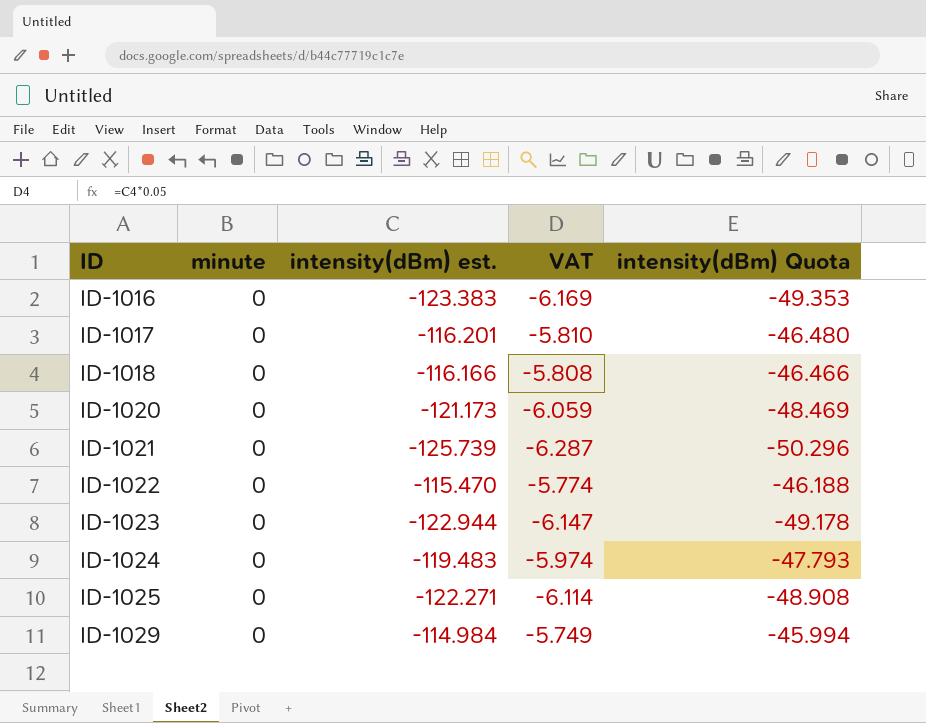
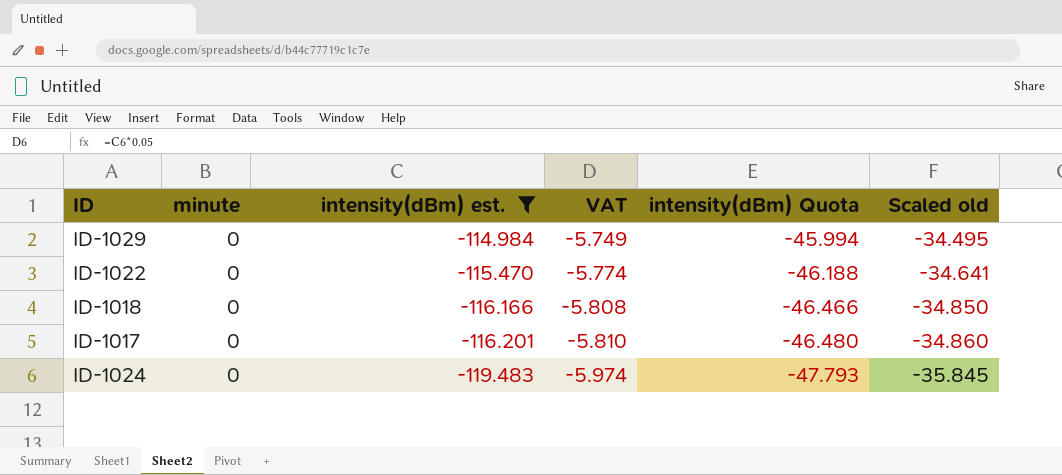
filter: none -> intensity(dBm) est. >= -119.483
row order: ID ascending -> intensity(dBm) est. descending
column Scaled old | formula: none -> [intensity(dBm) est.] * 0.3

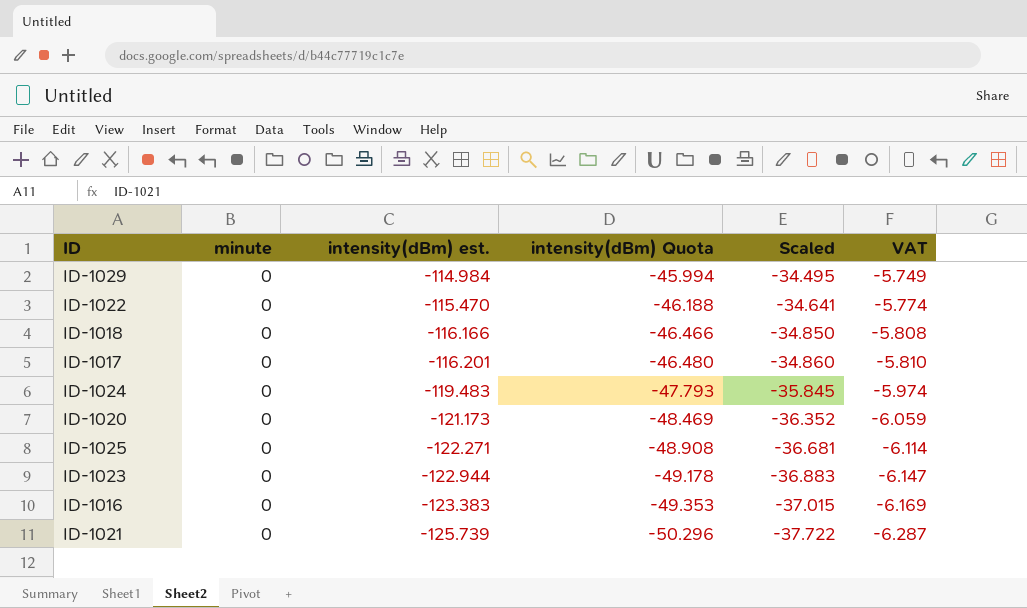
filter: intensity(dBm) est. >= -119.483 -> none
column name: Scaled old -> Scaled
column VAT | position: 4 -> 6

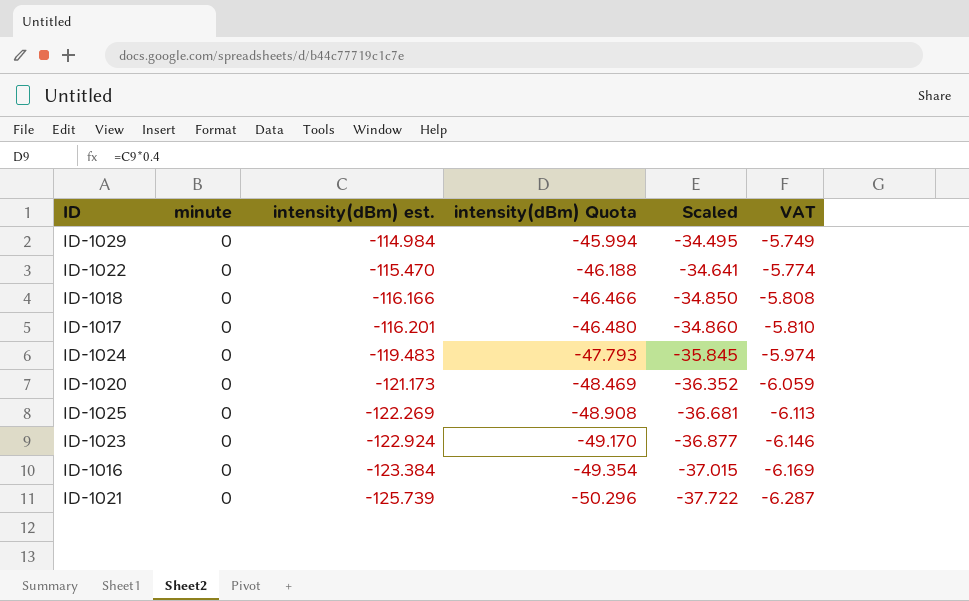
ID-1025 | intensity(dBm) est.: -122.271 -> -122.269
ID-1025 | VAT: -6.114 -> -6.113
ID-1023 | intensity(dBm) est.: -122.944 -> -122.924
ID-1023 | intensity(dBm) Quota: -49.178 -> -49.170
ID-1023 | Scaled: -36.883 -> -36.877
ID-1023 | VAT: -6.147 -> -6.146
ID-1016 | intensity(dBm) est.: -123.383 -> -123.384
ID-1016 | intensity(dBm) Quota: -49.353 -> -49.354

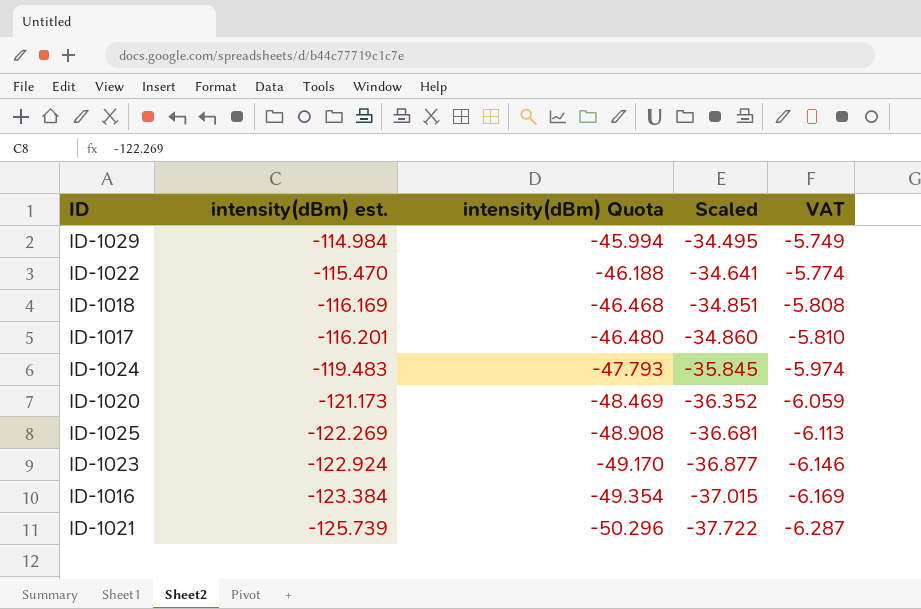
column minute | position: 2 -> none
ID-1018 | intensity(dBm) est.: -116.166 -> -116.169
ID-1018 | intensity(dBm) Quota: -46.466 -> -46.468
ID-1018 | Scaled: -34.850 -> -34.851

